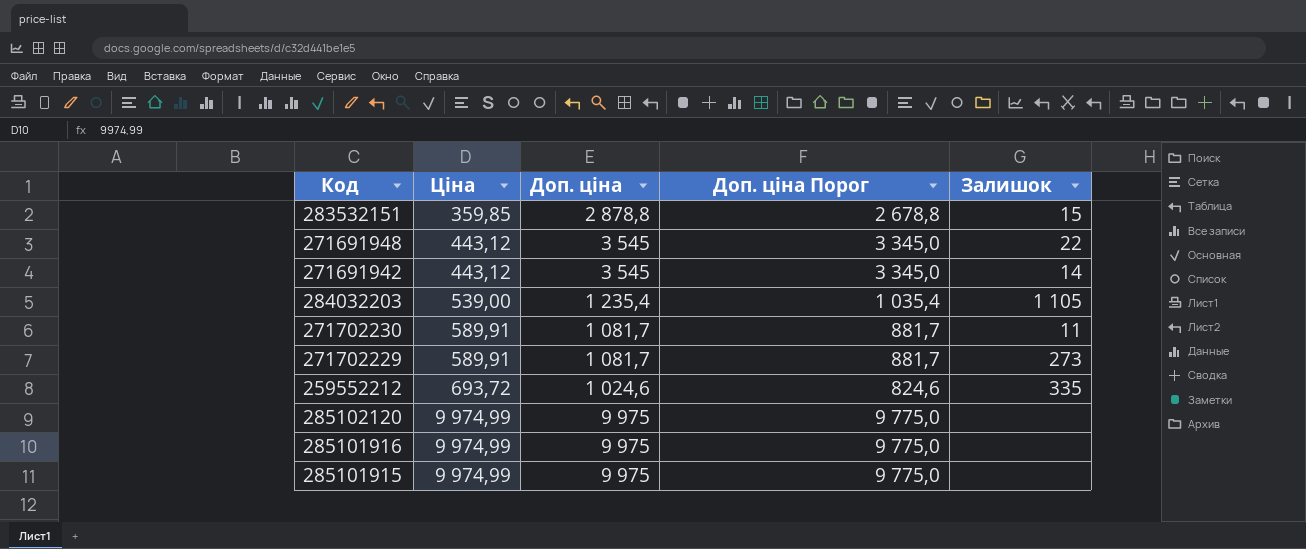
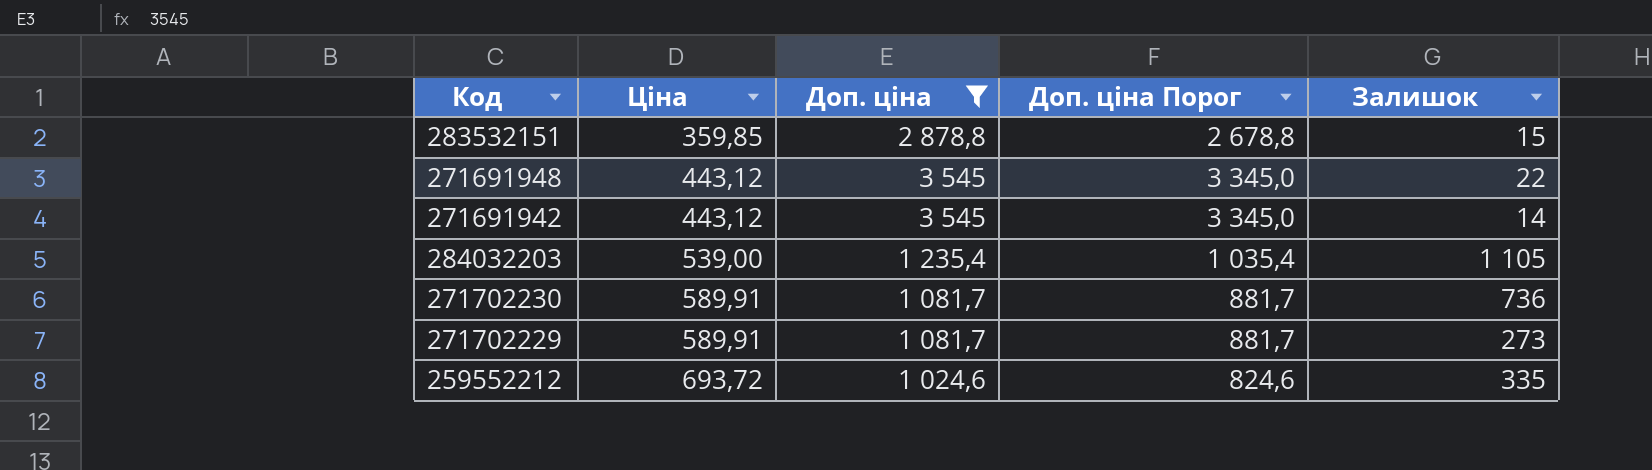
filter: none -> Доп. ціна != 9 975
271702230 | Залишок: 11 -> 736

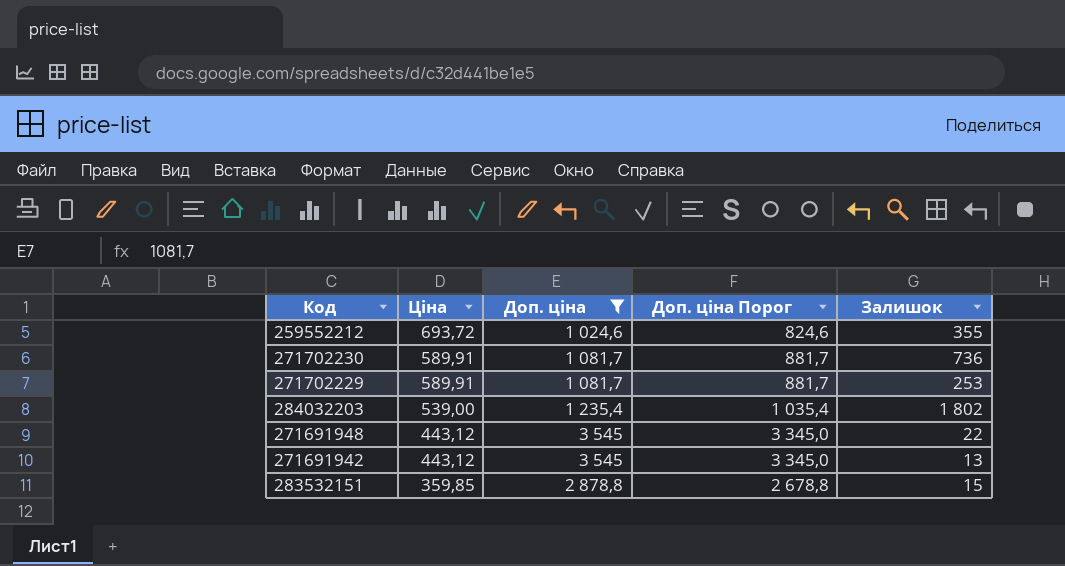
row order: Ціна ascending -> Ціна descending
259552212 | Залишок: 335 -> 355
271702229 | Залишок: 273 -> 253
284032203 | Залишок: 1 105 -> 1 802
271691942 | Залишок: 14 -> 13

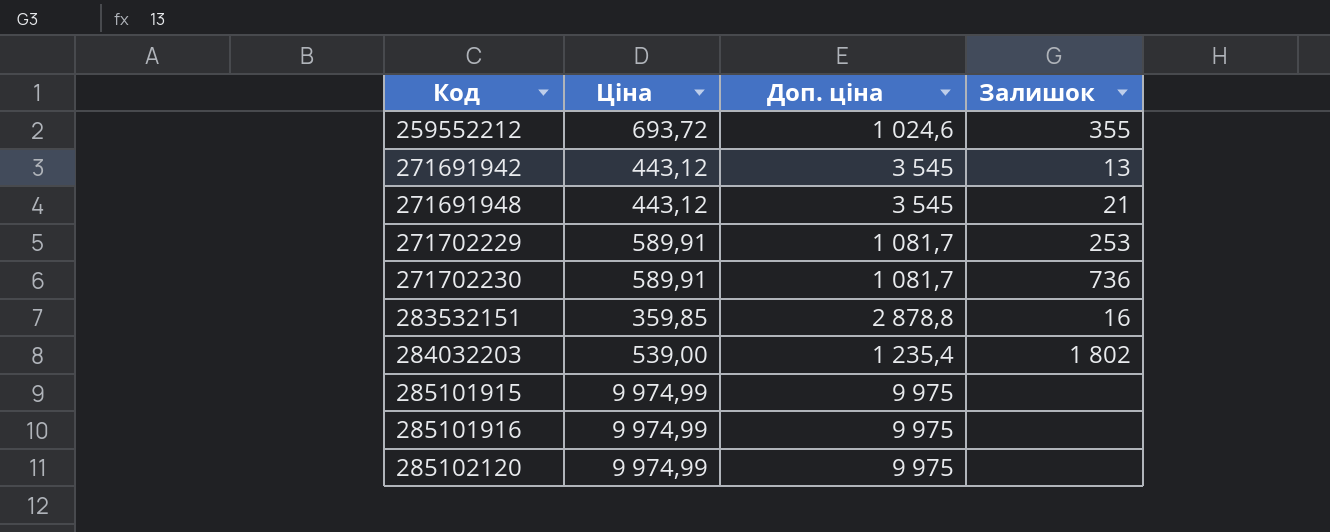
filter: Доп. ціна != 9 975 -> none
row order: Ціна descending -> Код ascending
column Доп. ціна Порог | formula: [Доп. ціна] - 200 -> none
271691948 | Залишок: 22 -> 21
283532151 | Залишок: 15 -> 16

